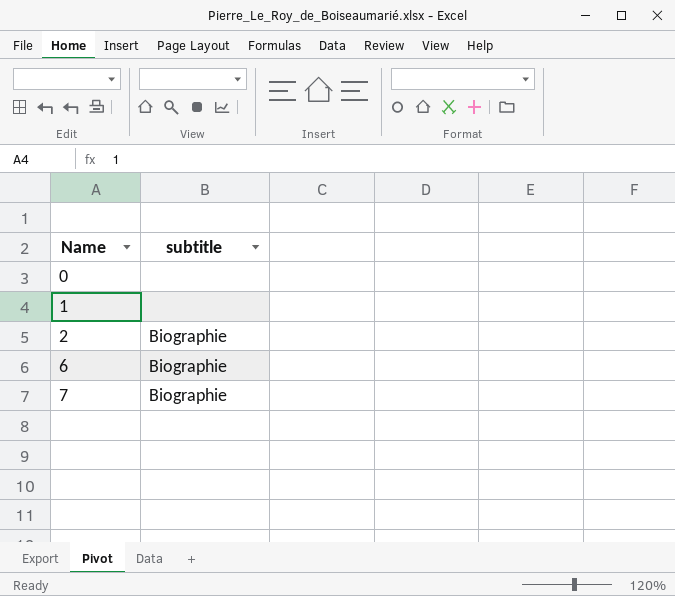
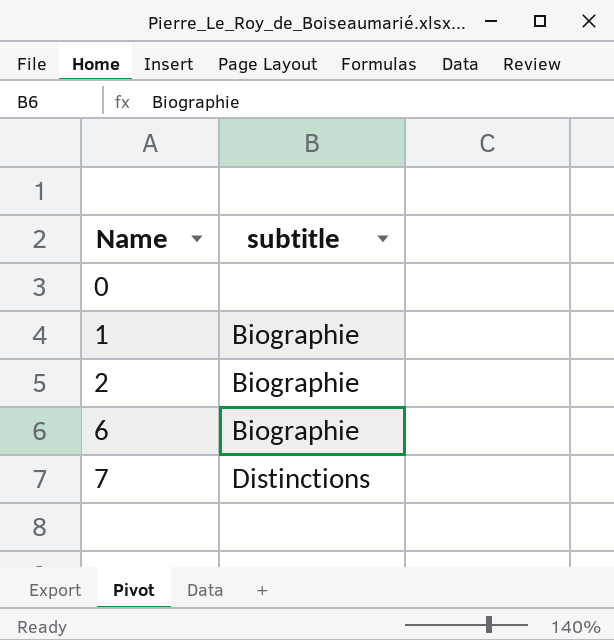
1 | subtitle: none -> Biographie
7 | subtitle: Biographie -> Distinctions

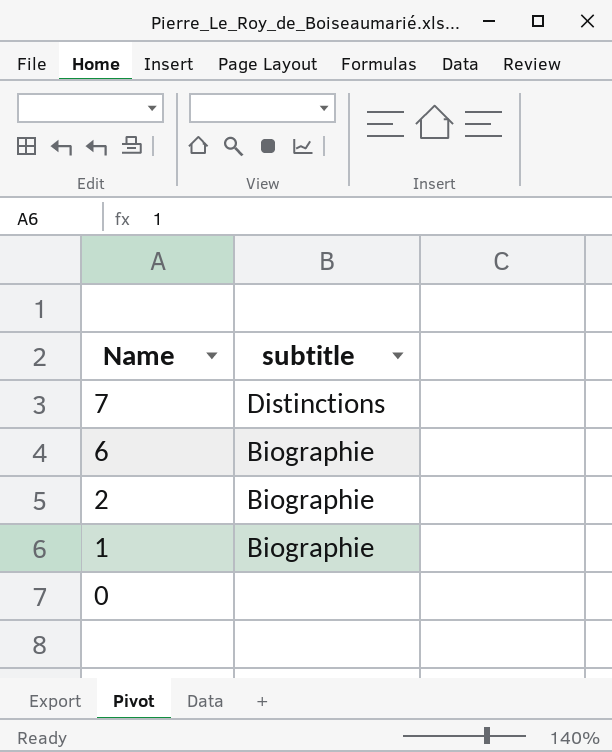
row order: Name ascending -> Name descending

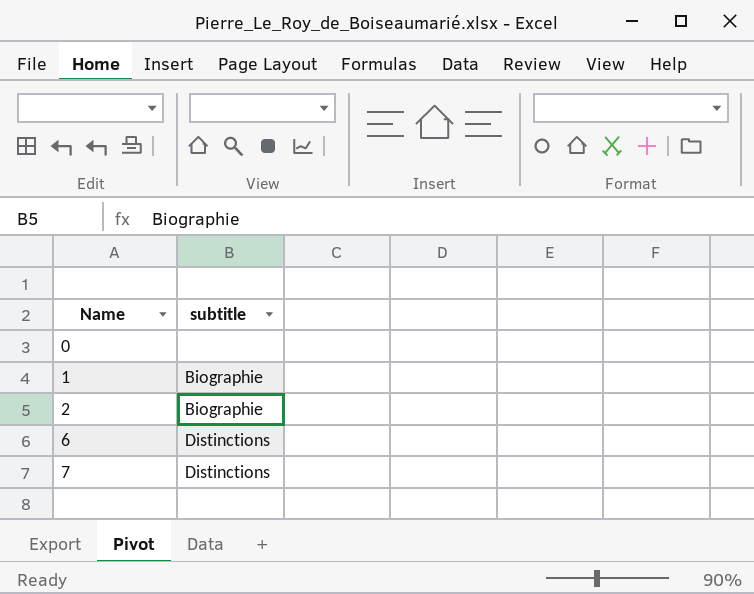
row order: Name descending -> Name ascending
6 | subtitle: Biographie -> Distinctions

